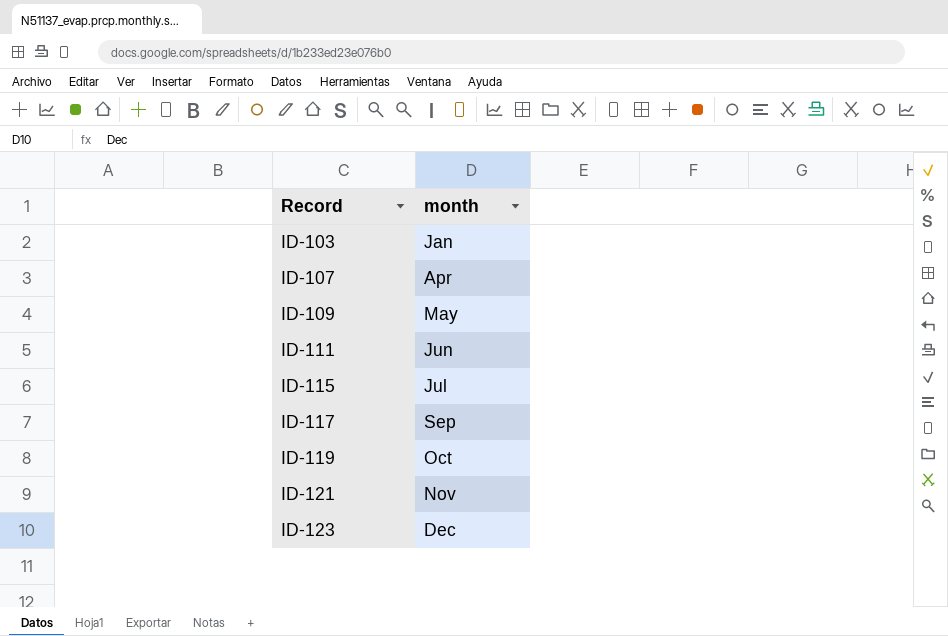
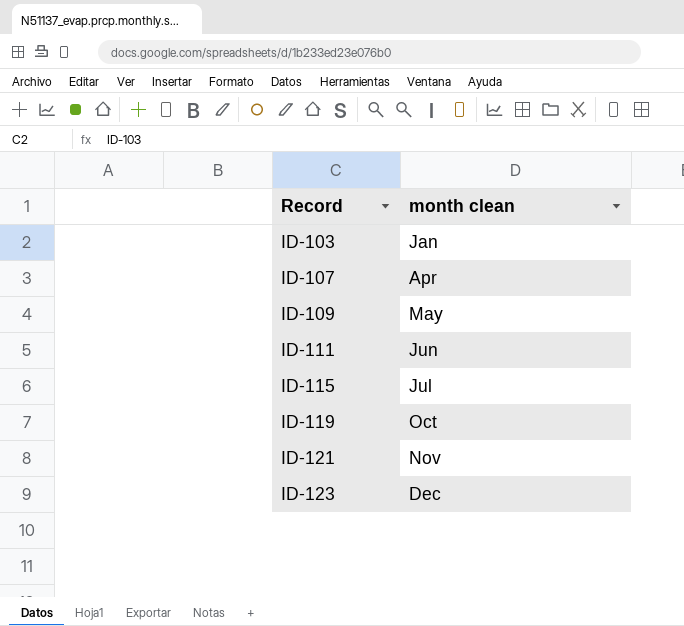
column name: month -> month clean
row ID-117: Sep -> none

